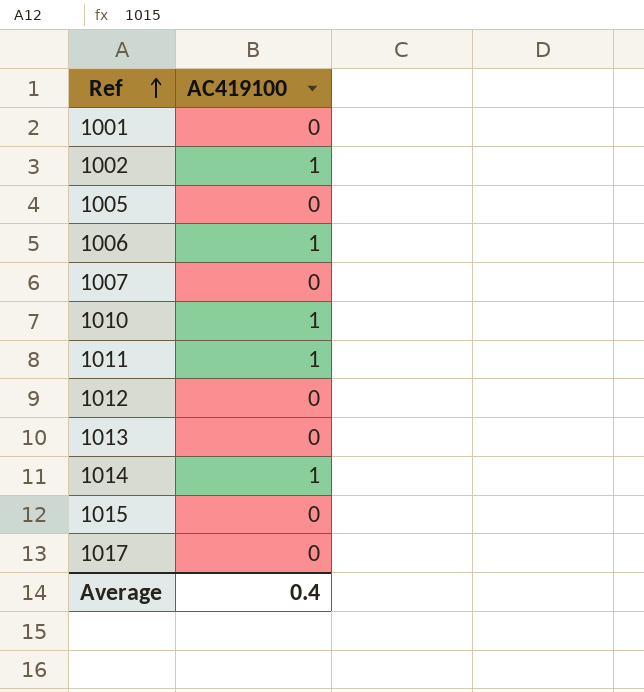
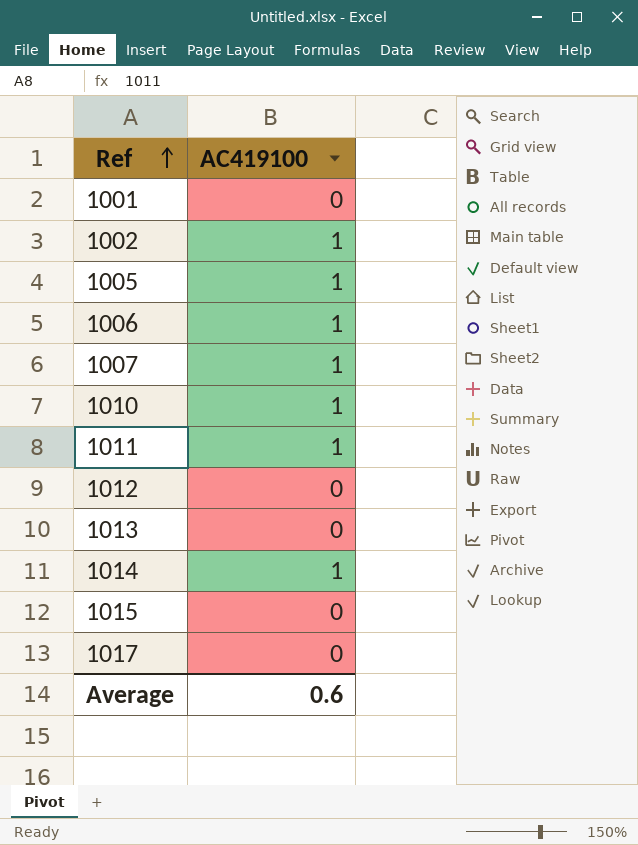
1005 | AC419100: 0 -> 1
1007 | AC419100: 0 -> 1
Average | AC419100: 0.4 -> 0.6

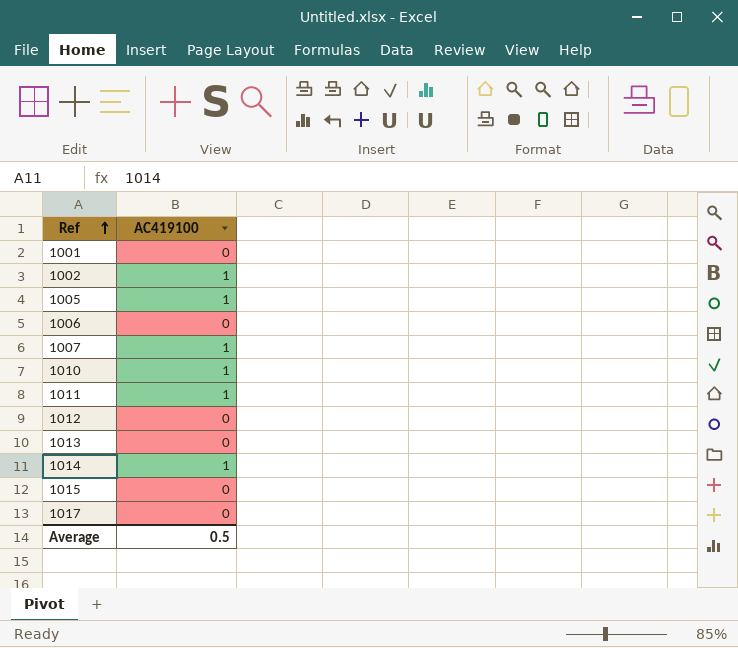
1006 | AC419100: 1 -> 0
Average | AC419100: 0.6 -> 0.5

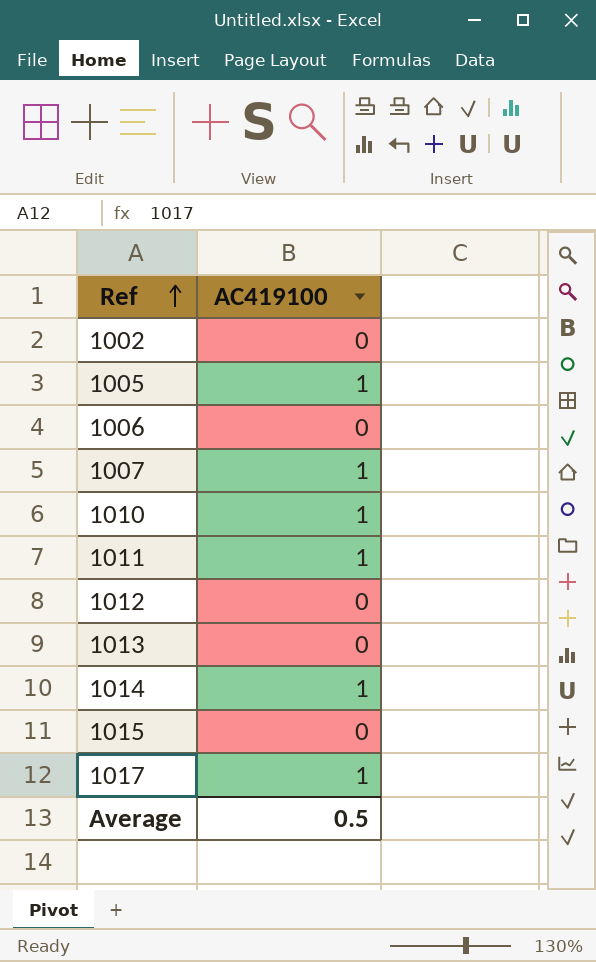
row 1001: 0 -> none
1002 | AC419100: 1 -> 0
1017 | AC419100: 0 -> 1

